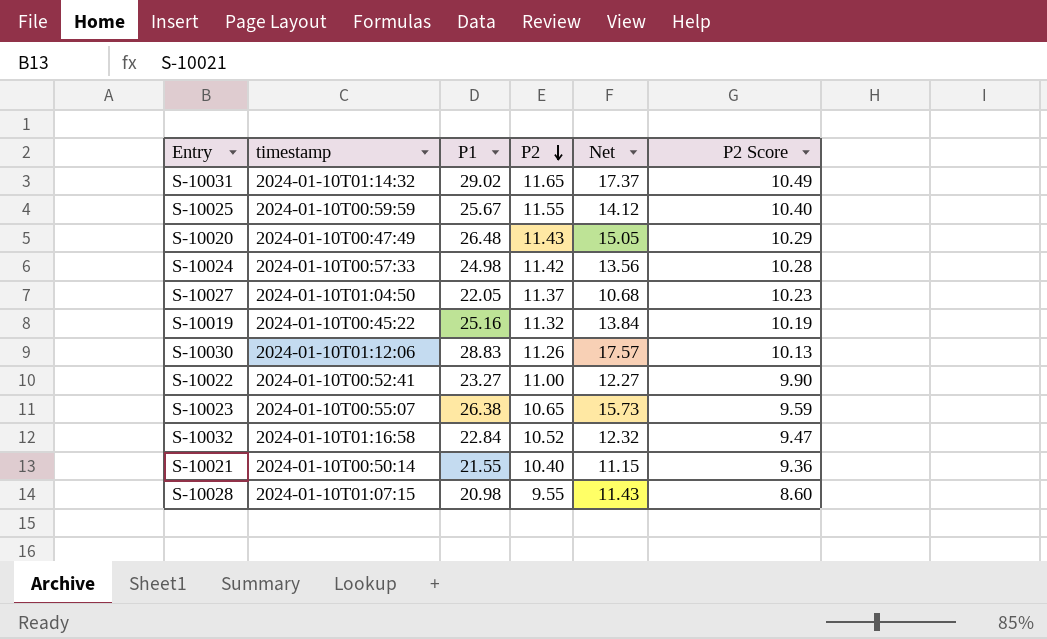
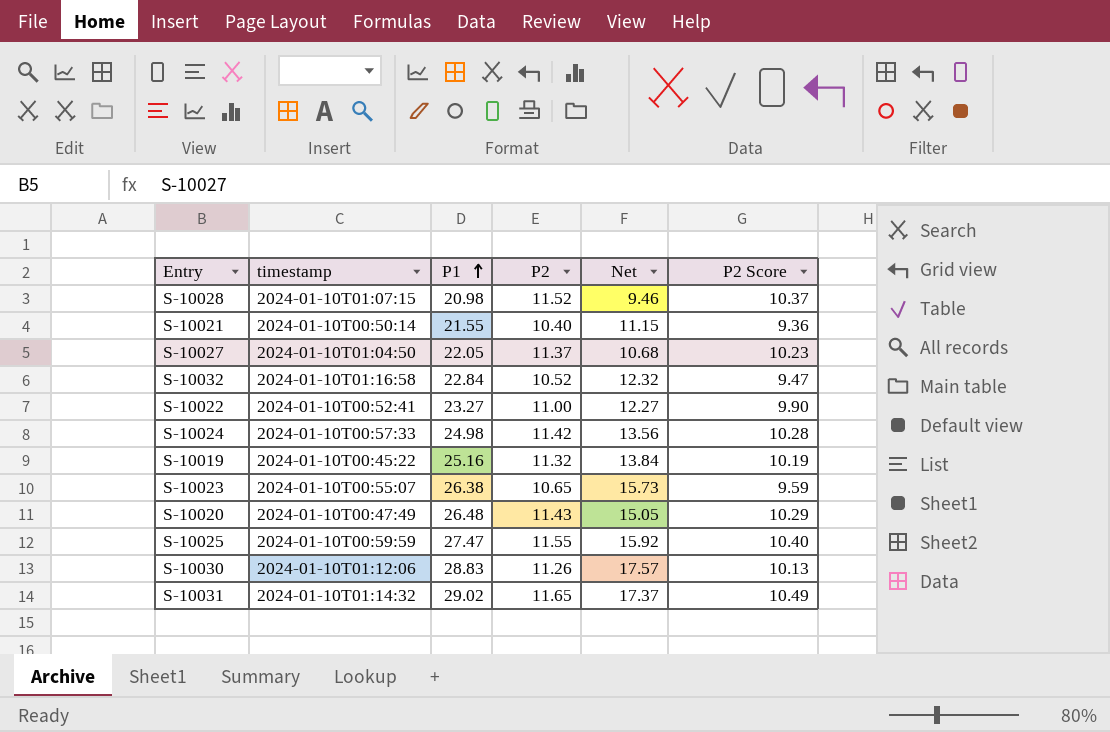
row order: P2 descending -> P1 ascending
S-10028 | P2: 9.55 -> 11.52
S-10028 | Net: 11.43 -> 9.46
S-10028 | P2 Score: 8.60 -> 10.37
S-10025 | P1: 25.67 -> 27.47
S-10025 | Net: 14.12 -> 15.92

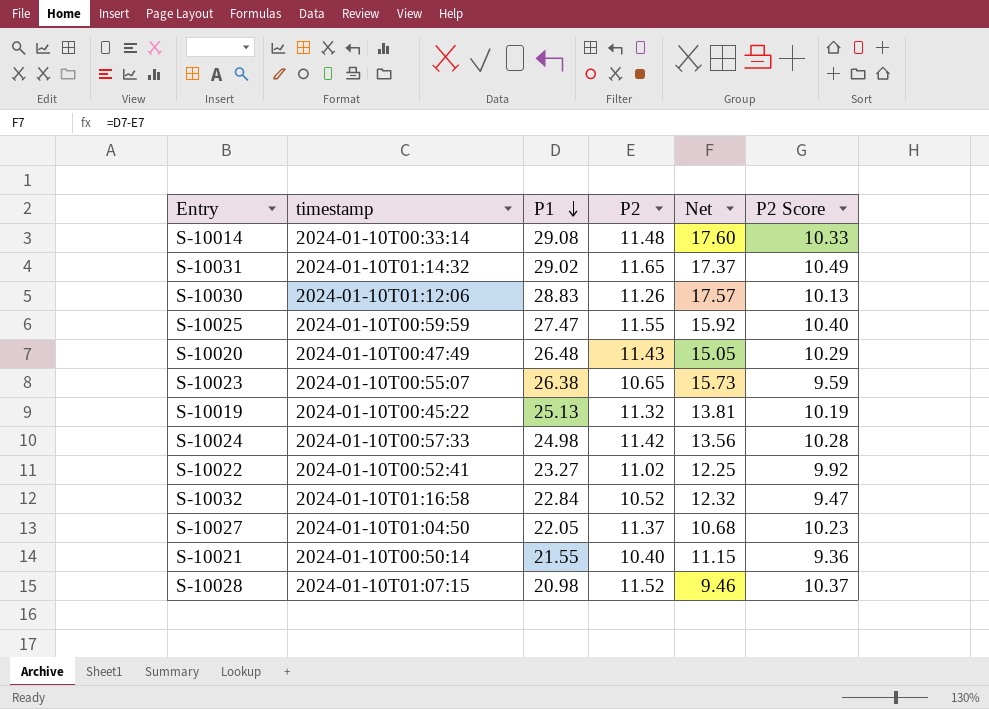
row order: P1 ascending -> P1 descending
row S-10014: none -> 2024-01-10T00:33:14 | 29.08 | 11.48 | 17.60 | 10.33
S-10019 | P1: 25.16 -> 25.13
S-10019 | Net: 13.84 -> 13.81
S-10022 | P2: 11.00 -> 11.02
S-10022 | Net: 12.27 -> 12.25
S-10022 | P2 Score: 9.90 -> 9.92

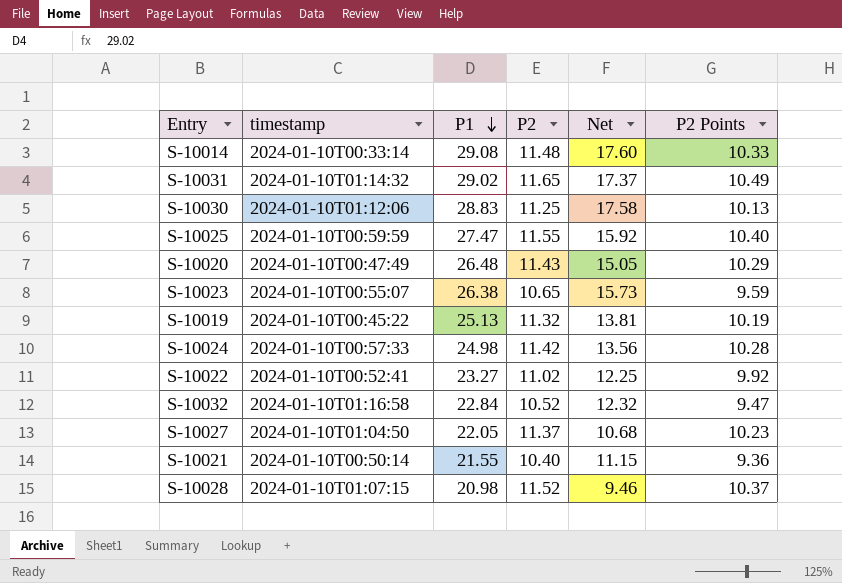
column name: P2 Score -> P2 Points
S-10030 | P2: 11.26 -> 11.25
S-10030 | Net: 17.57 -> 17.58

